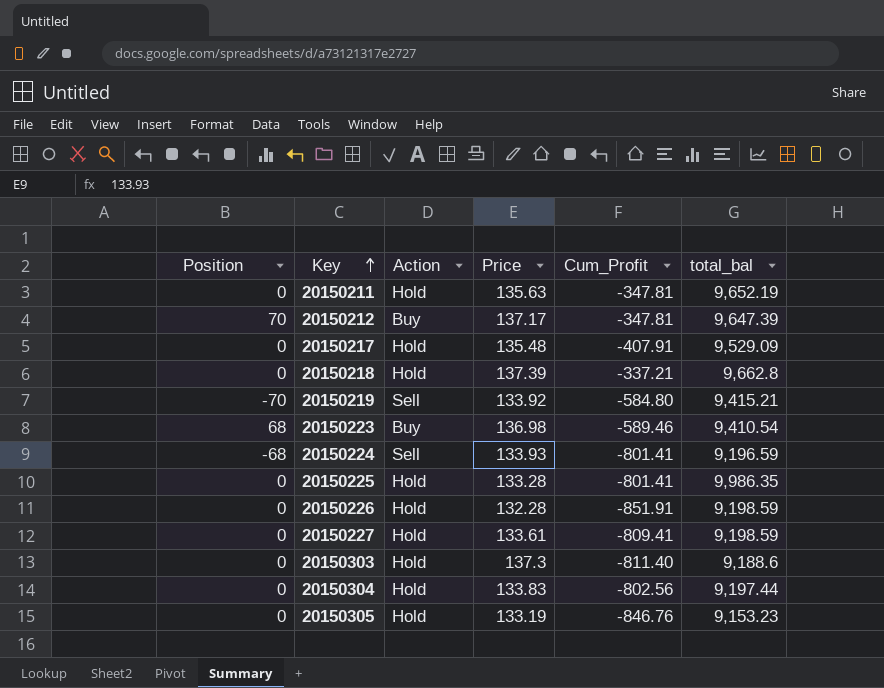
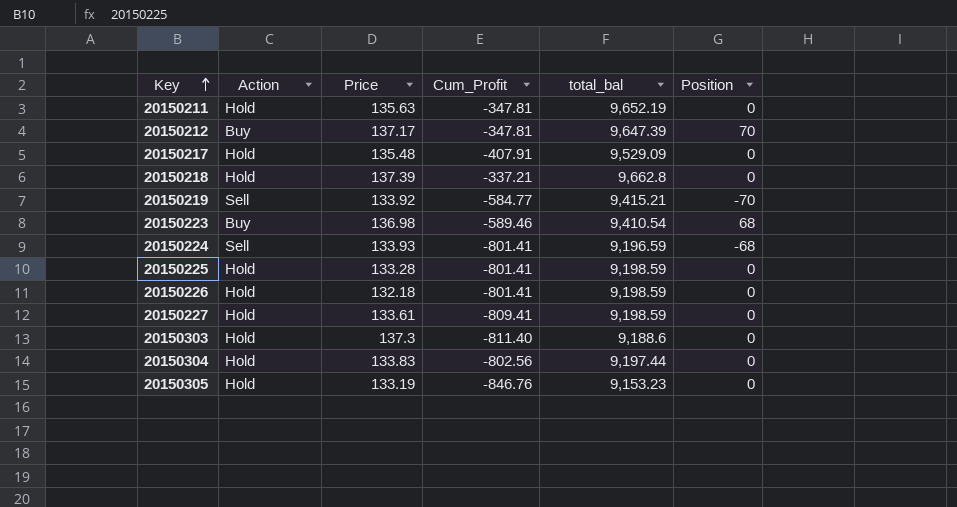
column Position | position: 1 -> 6
20150219 | Cum_Profit: -584.80 -> -584.77
20150225 | total_bal: 9,986.35 -> 9,198.59
20150226 | Price: 132.28 -> 132.18
20150226 | Cum_Profit: -851.91 -> -801.41

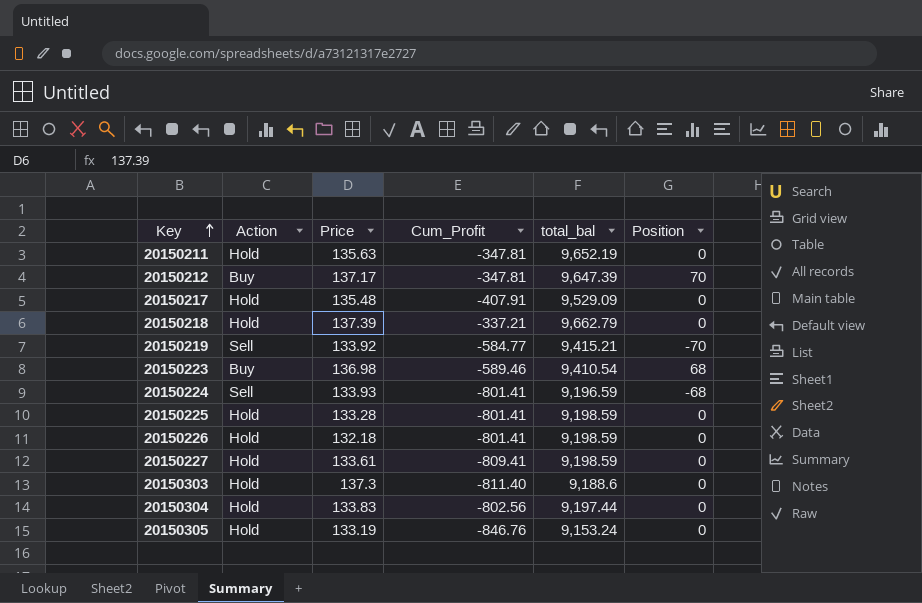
20150218 | total_bal: 9,662.8 -> 9,662.79
20150305 | total_bal: 9,153.23 -> 9,153.24

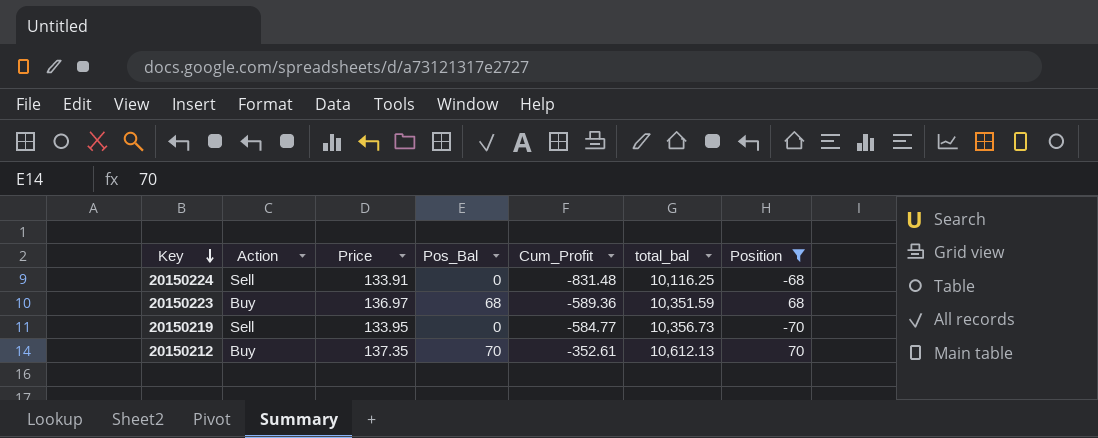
filter: none -> Position != 0
row order: Key ascending -> Key descending
column Pos_Bal | position: none -> 4
20150224 | Price: 133.93 -> 133.91
20150224 | Cum_Profit: -801.41 -> -831.48
20150224 | total_bal: 9,196.59 -> 10,116.25
20150223 | Price: 136.98 -> 136.97
20150223 | Cum_Profit: -589.46 -> -589.36
20150223 | total_bal: 9,410.54 -> 10,351.59
20150219 | Price: 133.92 -> 133.95
20150219 | total_bal: 9,415.21 -> 10,356.73
20150212 | Price: 137.17 -> 137.35
20150212 | Cum_Profit: -347.81 -> -352.61
20150212 | total_bal: 9,647.39 -> 10,612.13

